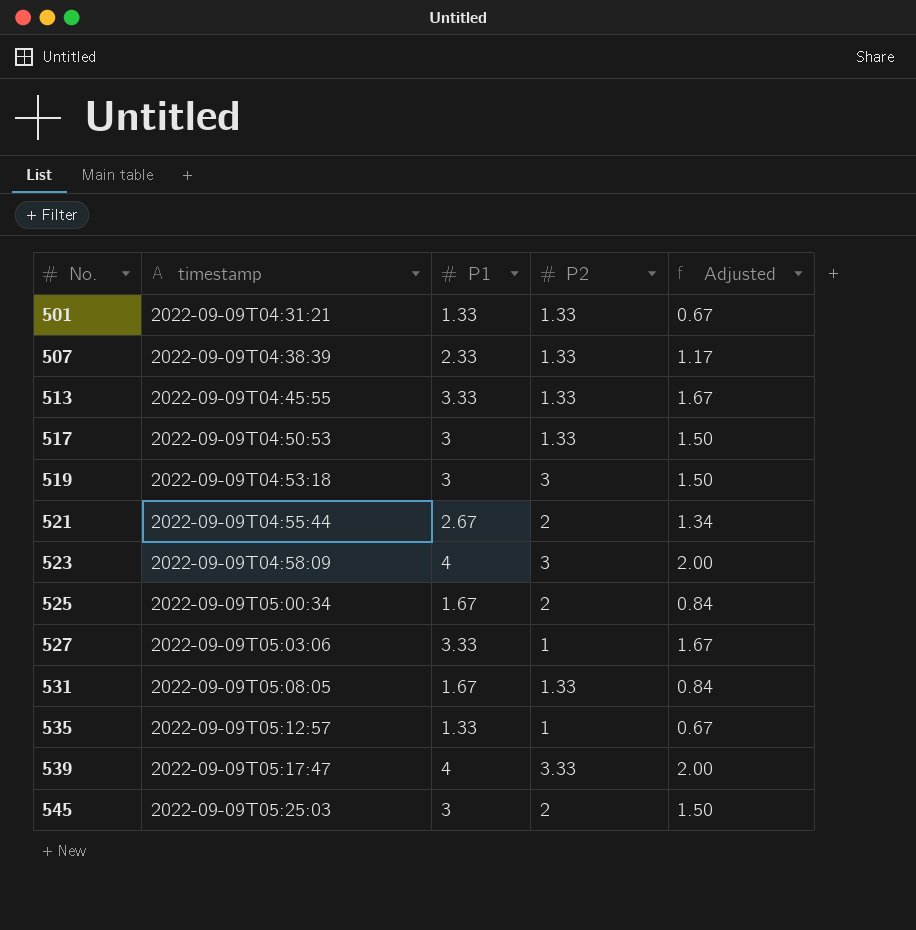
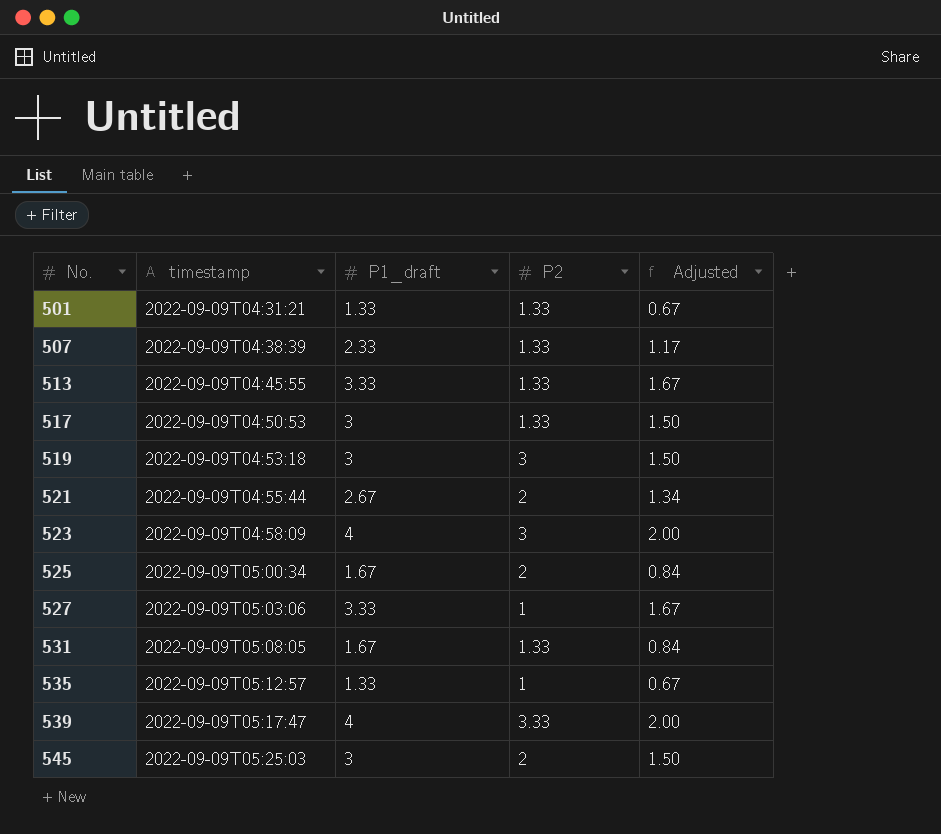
column name: P1 -> P1_draft

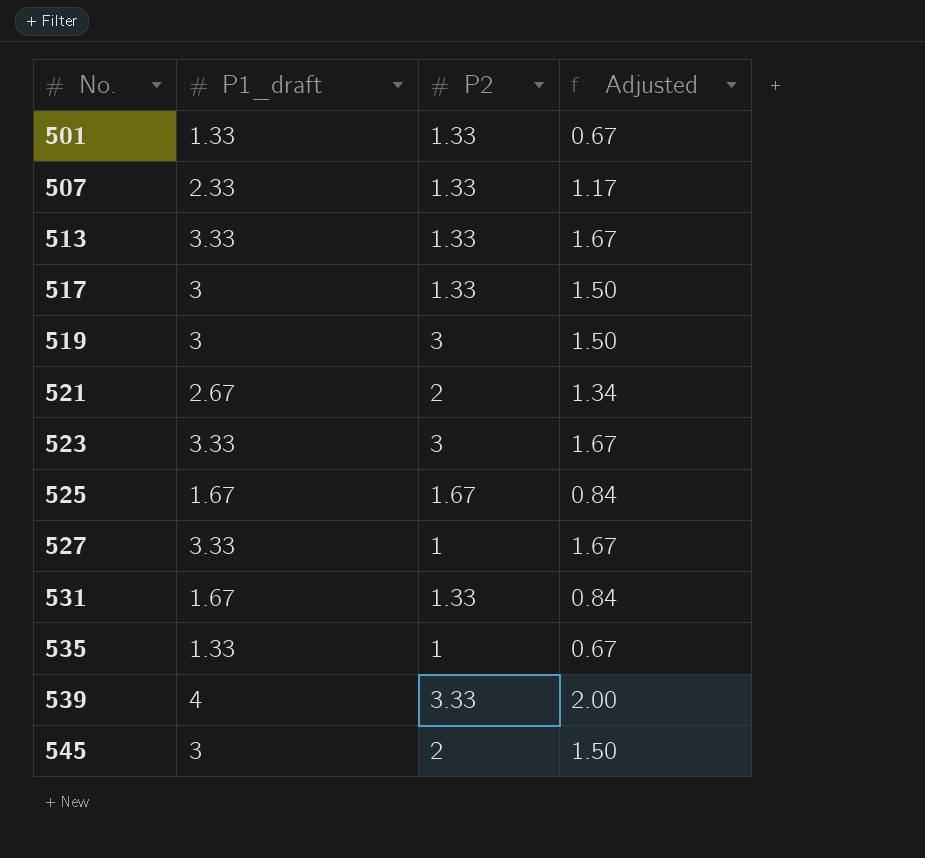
column timestamp | position: 2 -> none
523 | P1_draft: 4 -> 3.33
523 | Adjusted: 2.00 -> 1.67
525 | P2: 2 -> 1.67

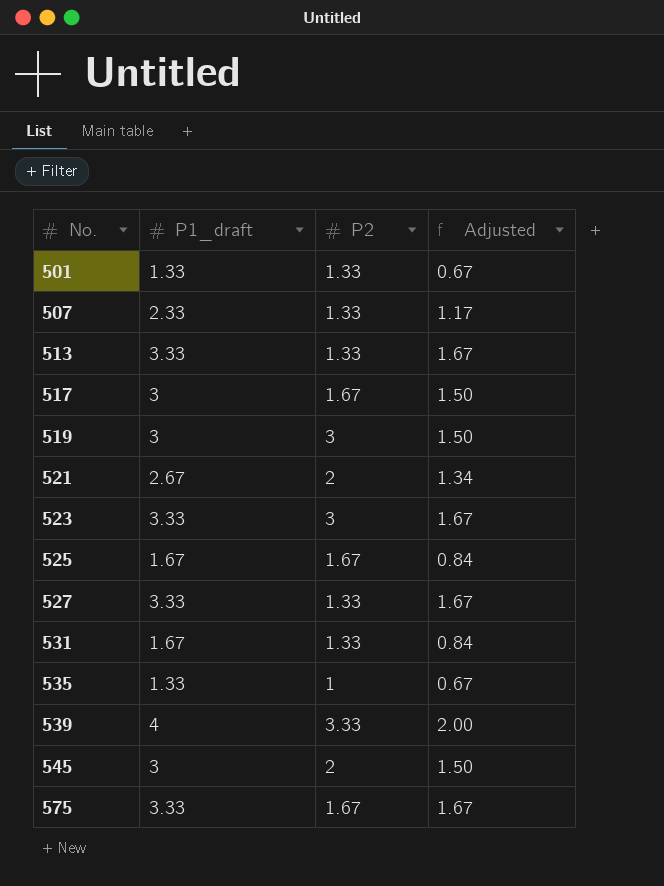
517 | P2: 1.33 -> 1.67
527 | P2: 1 -> 1.33
row 575: none -> 3.33 | 1.67 | 1.67

